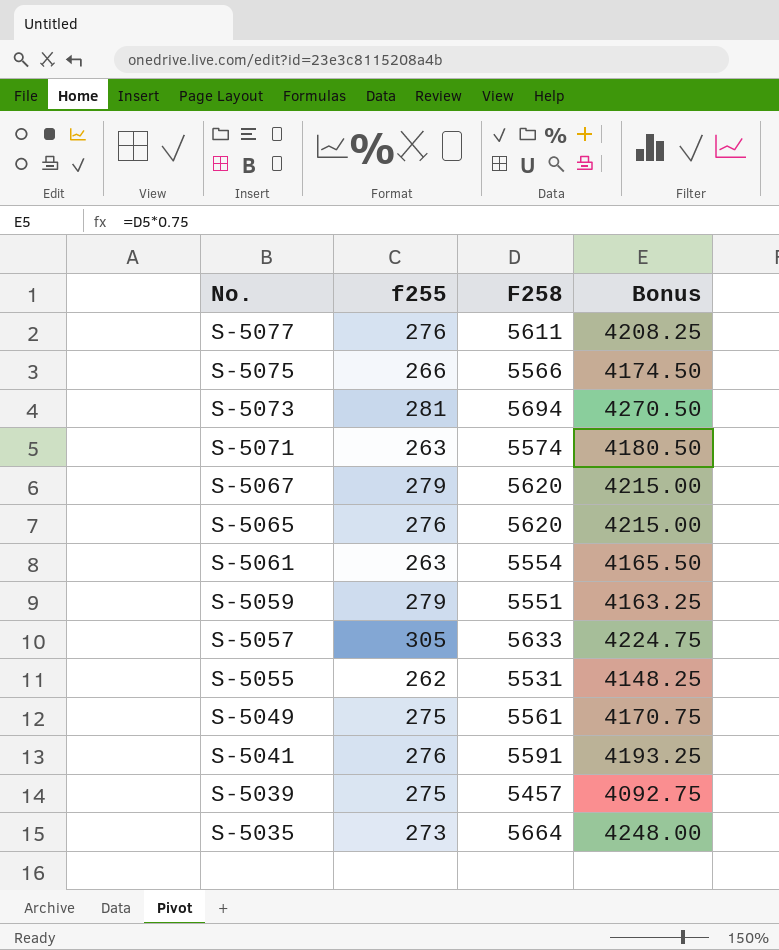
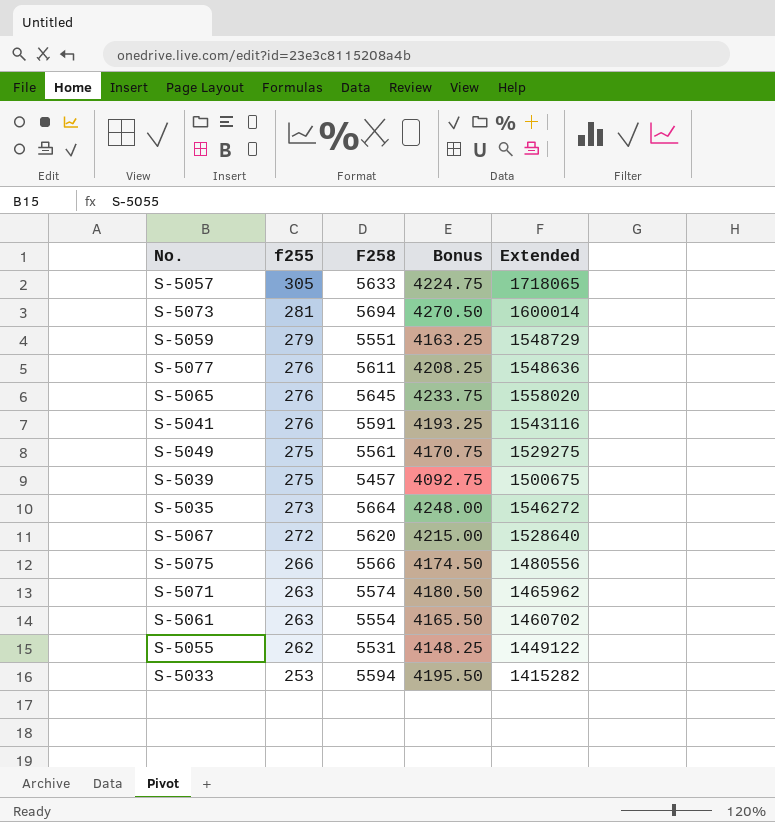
row order: No. descending -> f255 descending
column Extended | formula: none -> [f255] * [F258]
S-5065 | F258: 5620 -> 5645
S-5065 | Bonus: 4215.00 -> 4233.75
S-5067 | f255: 279 -> 272
row S-5033: none -> 253 | 5594 | 4195.50 | 1415282

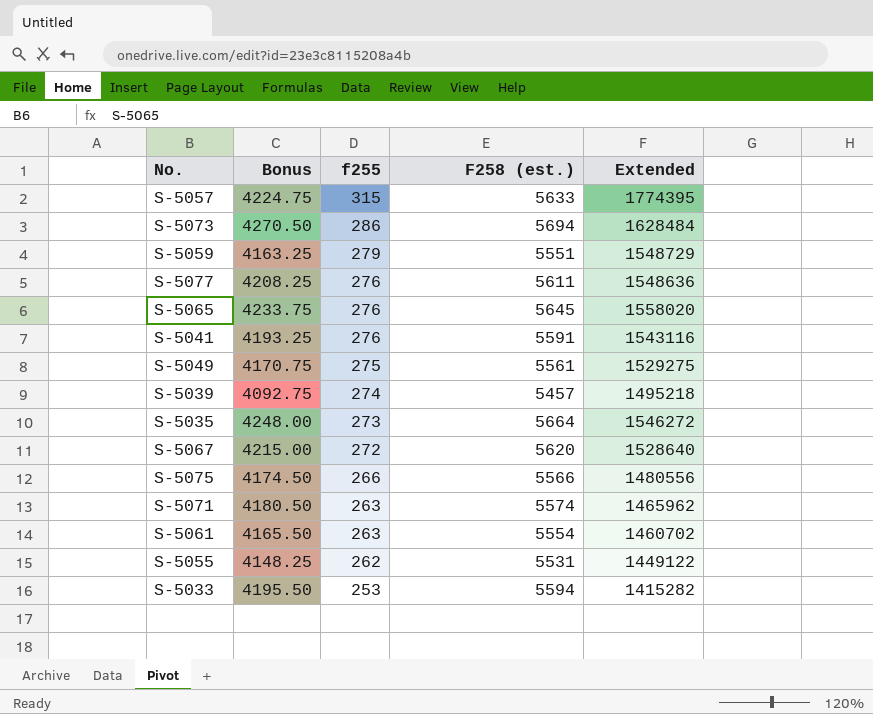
column Bonus | position: 4 -> 2
column name: F258 -> F258 (est.)
S-5057 | f255: 305 -> 315
S-5057 | Extended: 1718065 -> 1774395
S-5073 | f255: 281 -> 286
S-5073 | Extended: 1600014 -> 1628484
S-5039 | f255: 275 -> 274
S-5039 | Extended: 1500675 -> 1495218

